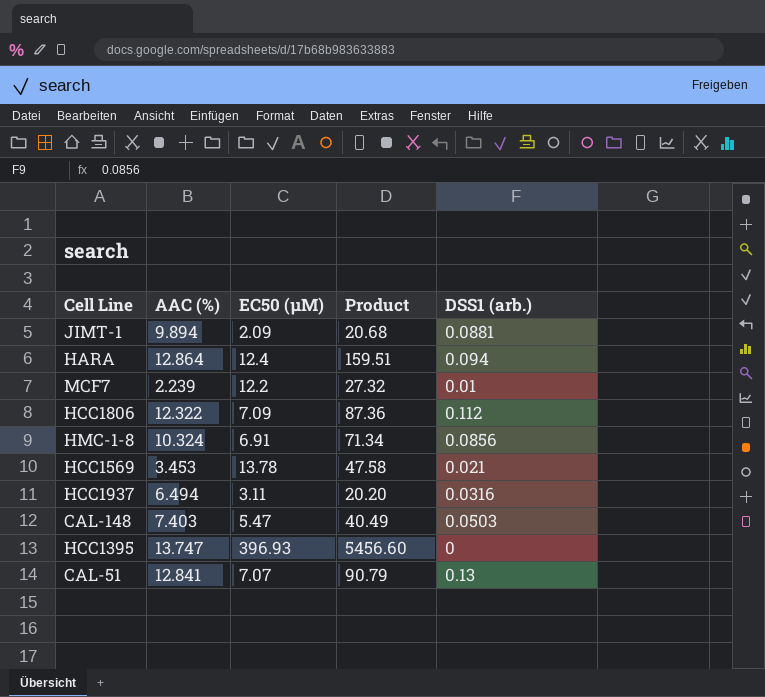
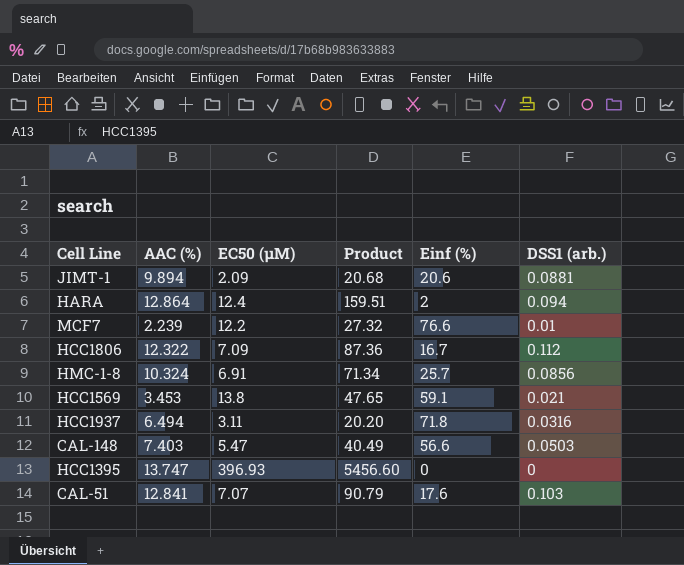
column Einf (%) | position: none -> 5
HCC1569 | EC50 (µM): 13.78 -> 13.8
HCC1569 | Product: 47.58 -> 47.65
CAL-51 | DSS1 (arb.): 0.13 -> 0.103

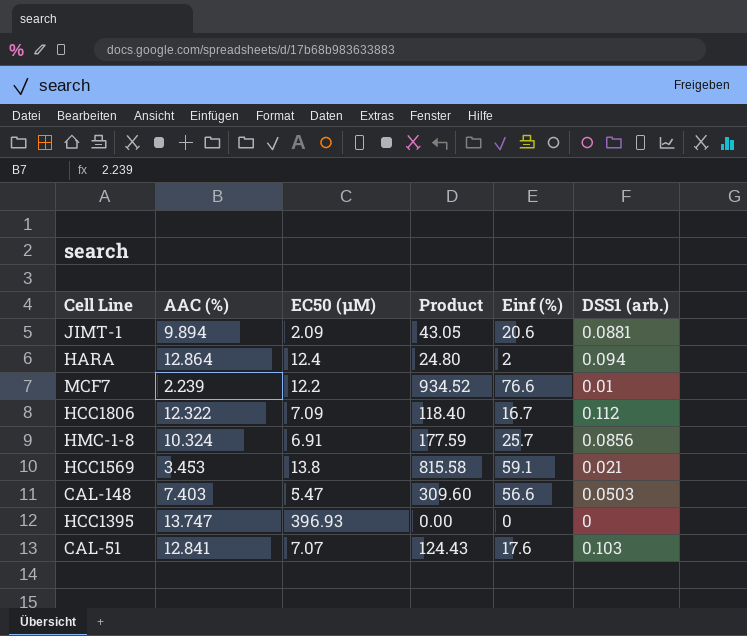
column Product | formula: [AAC (%)] * [EC50 (µM)] -> [EC50 (µM)] * [Einf (%)]
row HCC1937: 6.494 | 3.11 | 20.20 | 71.8 | 0.0316 -> none

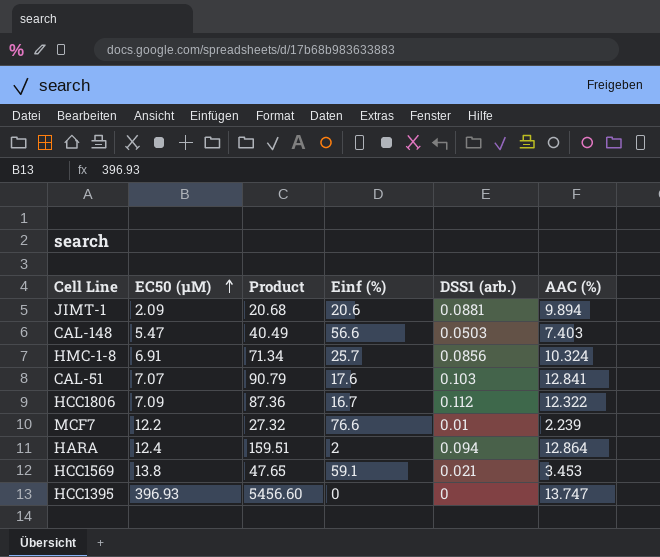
row order: none -> EC50 (µM) ascending
column Product | formula: [EC50 (µM)] * [Einf (%)] -> [EC50 (µM)] * [AAC (%)]
column AAC (%) | position: 2 -> 6

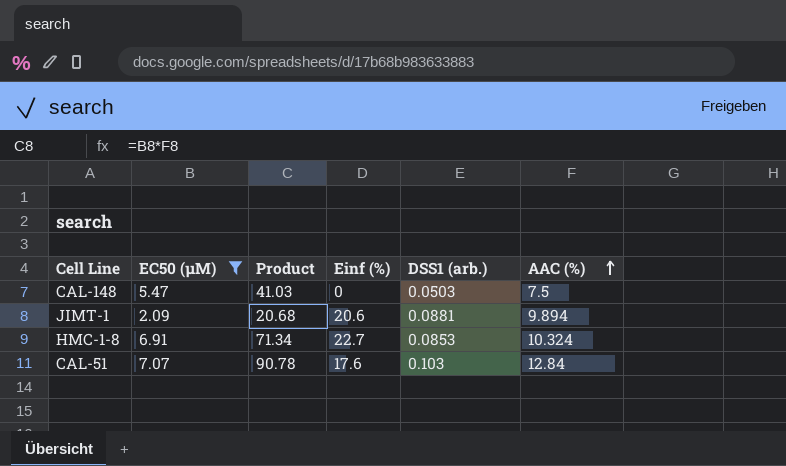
filter: none -> EC50 (µM) <= 7.07
row order: EC50 (µM) ascending -> AAC (%) ascending
CAL-148 | Product: 40.49 -> 41.03
CAL-148 | Einf (%): 56.6 -> 0
CAL-148 | AAC (%): 7.403 -> 7.5
HMC-1-8 | Einf (%): 25.7 -> 22.7
HMC-1-8 | DSS1 (arb.): 0.0856 -> 0.0853
CAL-51 | Product: 90.79 -> 90.78
CAL-51 | AAC (%): 12.841 -> 12.84

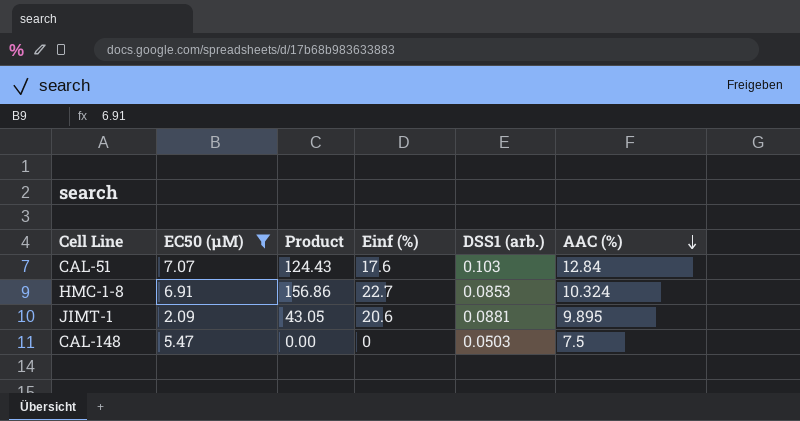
row order: AAC (%) ascending -> AAC (%) descending
column Product | formula: [EC50 (µM)] * [AAC (%)] -> [EC50 (µM)] * [Einf (%)]
JIMT-1 | AAC (%): 9.894 -> 9.895

